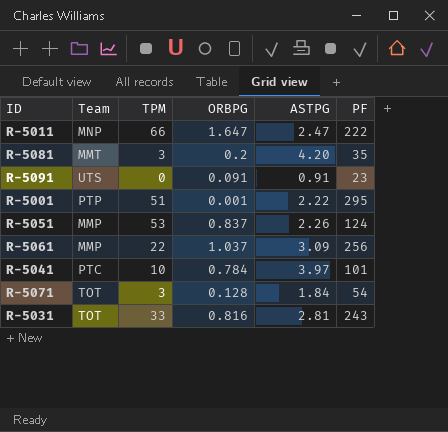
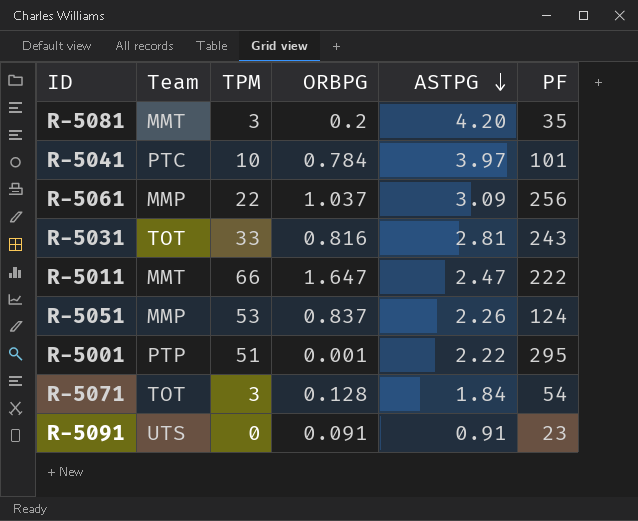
row order: none -> ASTPG descending
R-5011 | Team: MNP -> MMT

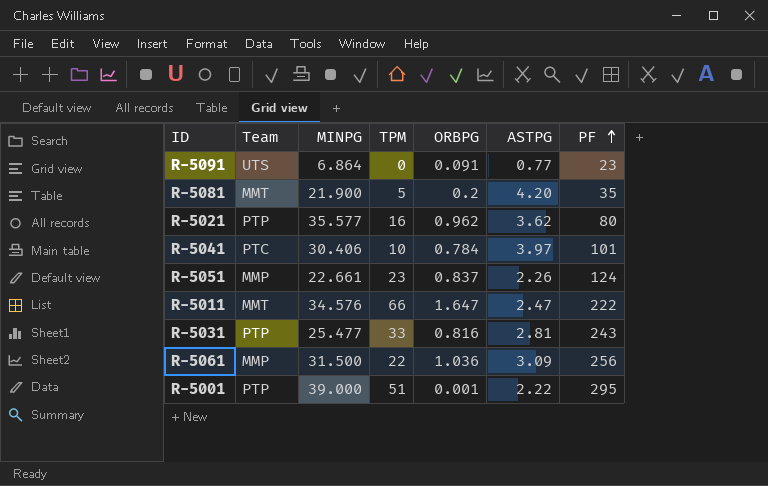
row order: ASTPG descending -> PF ascending
column MINPG | position: none -> 3
row R-5071: TOT | 3 | 0.128 | 1.84 | 54 -> none
R-5091 | ASTPG: 0.91 -> 0.77
R-5081 | TPM: 3 -> 5
row R-5021: none -> PTP | 35.577 | 16 | 0.962 | 3.62 | 80
R-5051 | TPM: 53 -> 23
R-5031 | Team: TOT -> PTP
R-5061 | ORBPG: 1.037 -> 1.036

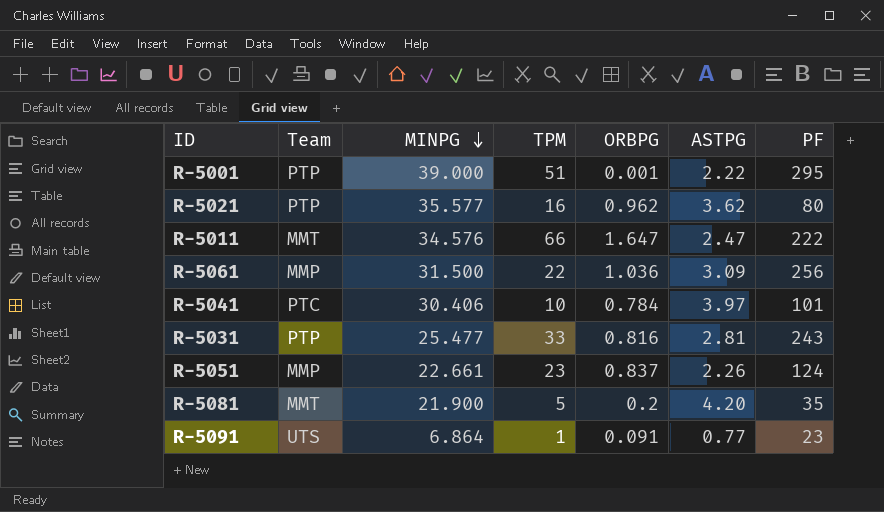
row order: PF ascending -> MINPG descending
R-5091 | TPM: 0 -> 1

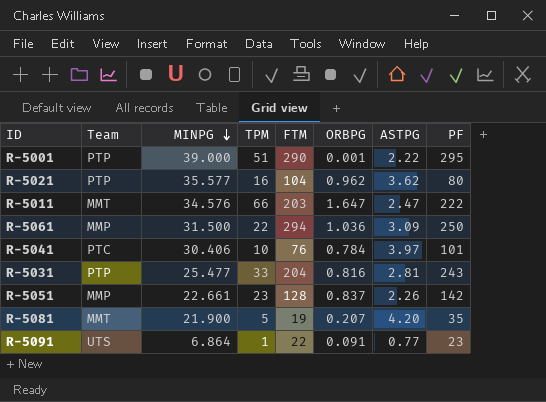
column FTM | position: none -> 5
R-5061 | PF: 256 -> 250
R-5051 | PF: 124 -> 142
R-5081 | ORBPG: 0.2 -> 0.207

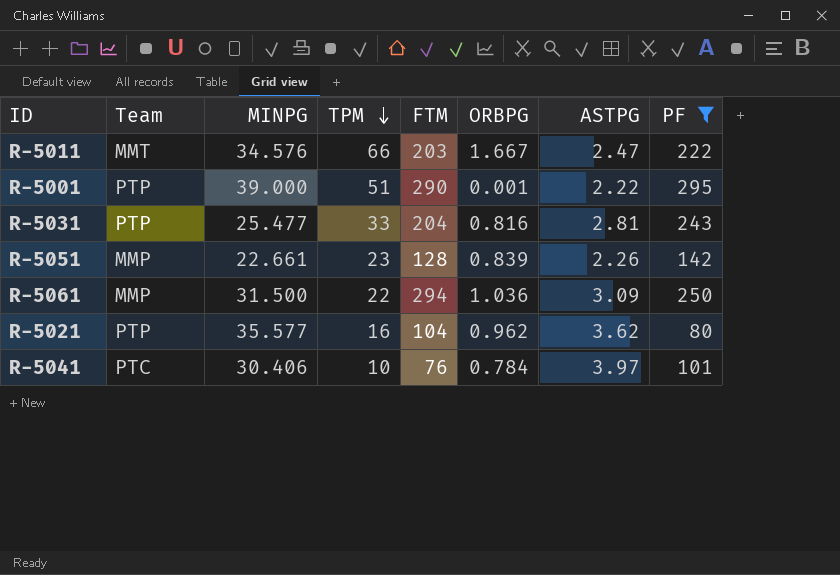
filter: none -> PF >= 80
row order: MINPG descending -> TPM descending
R-5011 | ORBPG: 1.647 -> 1.667
R-5051 | ORBPG: 0.837 -> 0.839

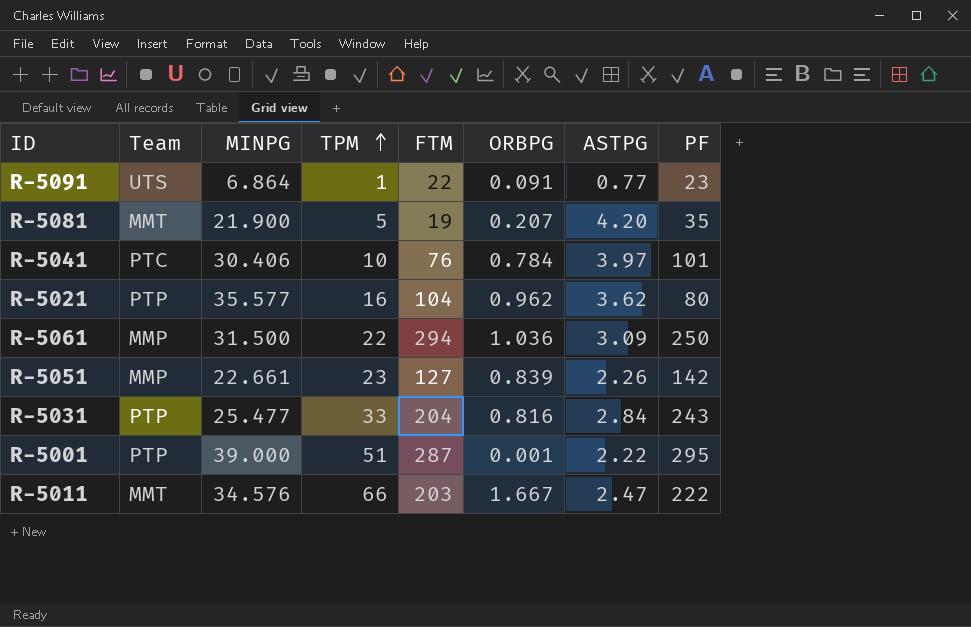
filter: PF >= 80 -> none
row order: TPM descending -> TPM ascending
R-5051 | FTM: 128 -> 127
R-5031 | ASTPG: 2.81 -> 2.84
R-5001 | FTM: 290 -> 287

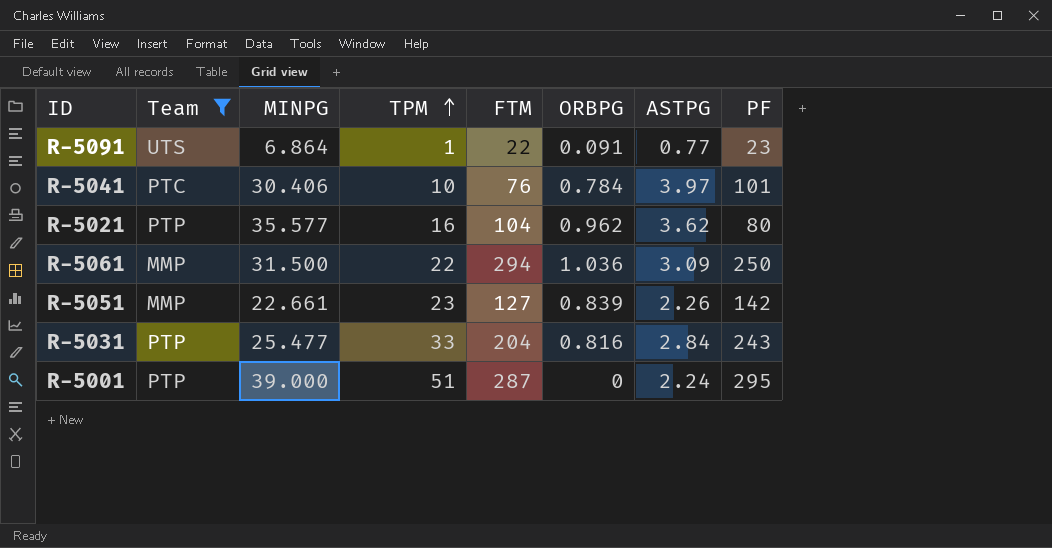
filter: none -> Team != MMT
R-5001 | ORBPG: 0.001 -> 0
R-5001 | ASTPG: 2.22 -> 2.24

